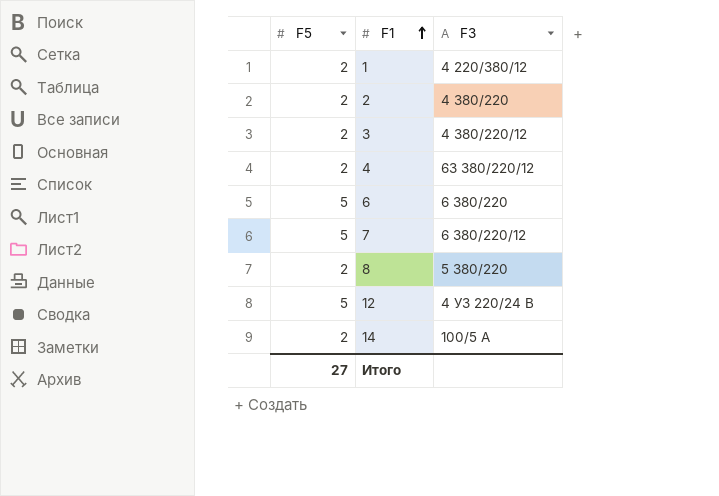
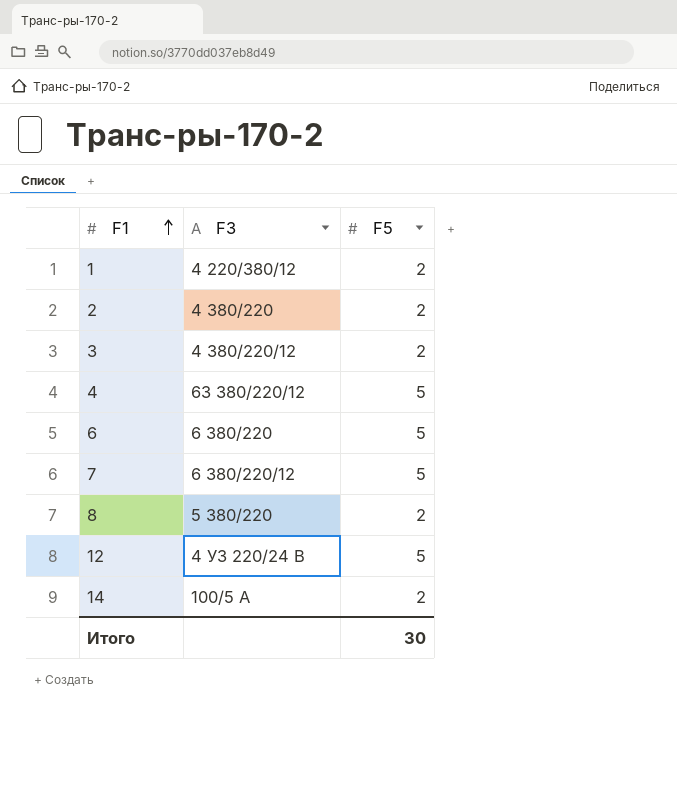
column F5 | position: 1 -> 3
4 | F5: 2 -> 5
Итого | F5: 27 -> 30

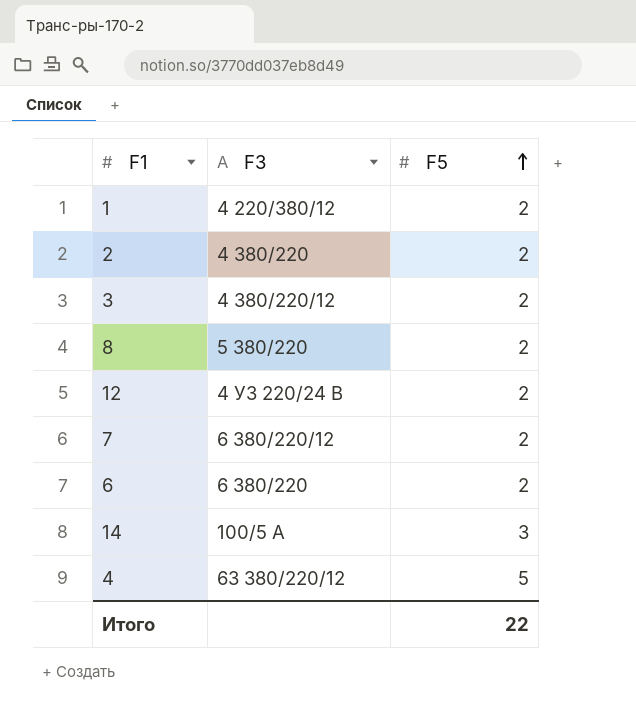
row order: F1 ascending -> F5 ascending
12 | F5: 5 -> 2
7 | F5: 5 -> 2
6 | F5: 5 -> 2
14 | F5: 2 -> 3
Итого | F5: 30 -> 22

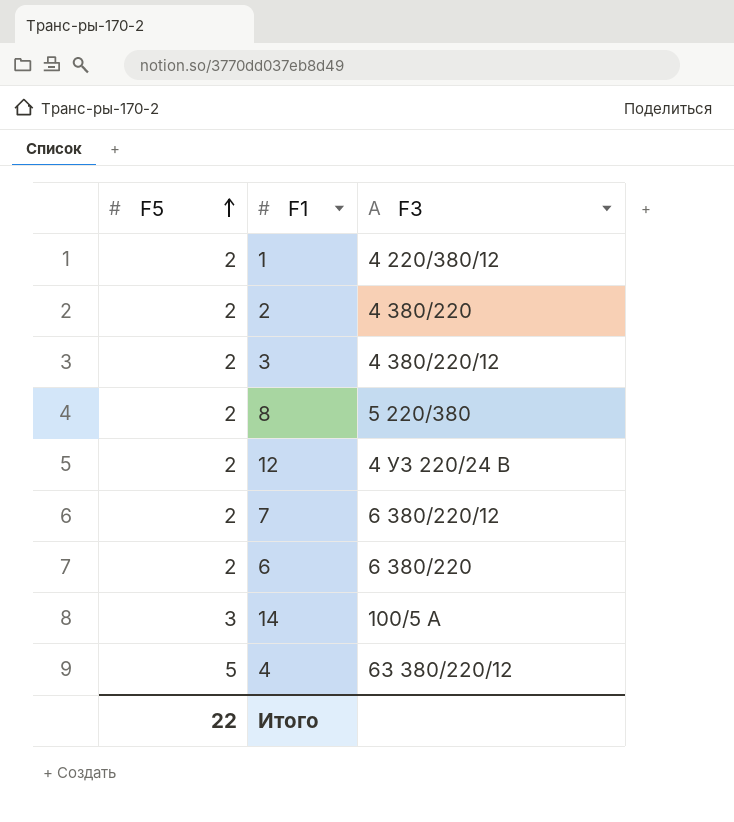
column F5 | position: 3 -> 1
8 | F3: 5 380/220 -> 5 220/380

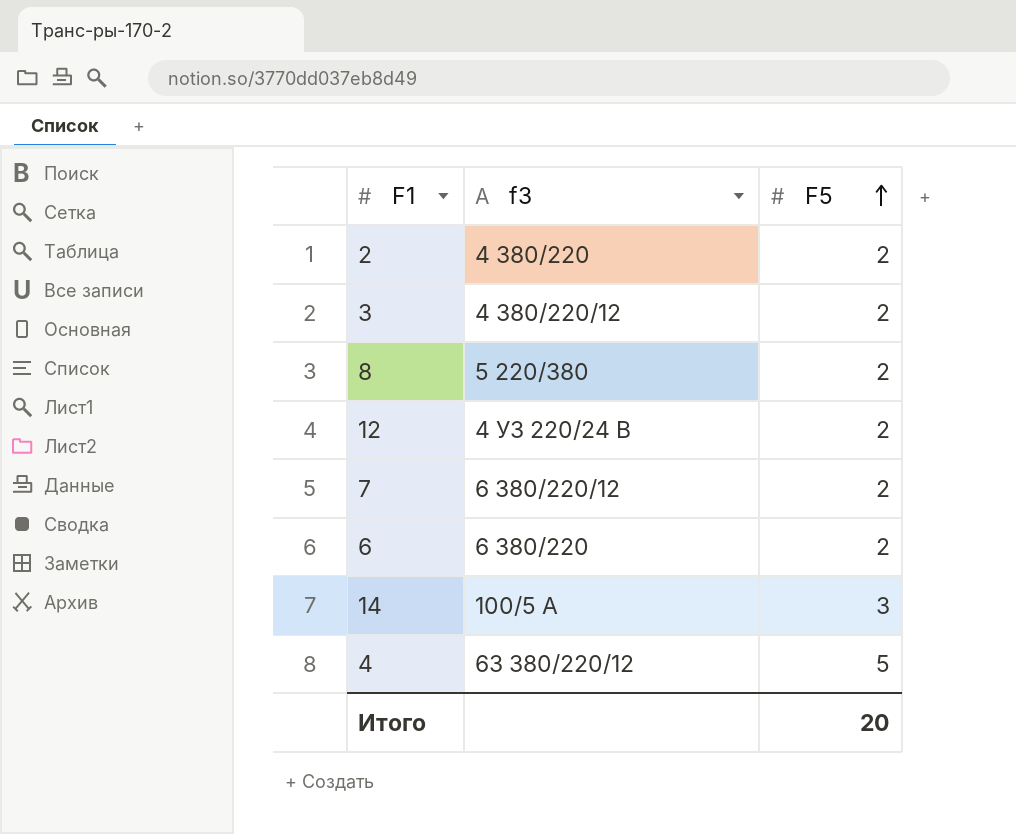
column name: F3 -> f3
column F5 | position: 1 -> 3
row 1: 2 | 4 220/380/12 -> none
Итого | F5: 22 -> 20

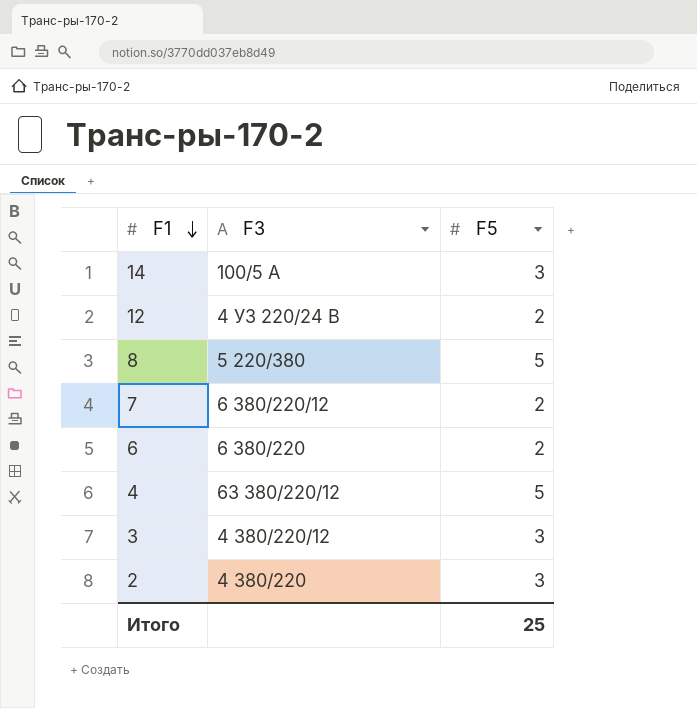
row order: F5 ascending -> F1 descending
column name: f3 -> F3
8 | F5: 2 -> 5
3 | F5: 2 -> 3
2 | F5: 2 -> 3
Итого | F5: 20 -> 25

